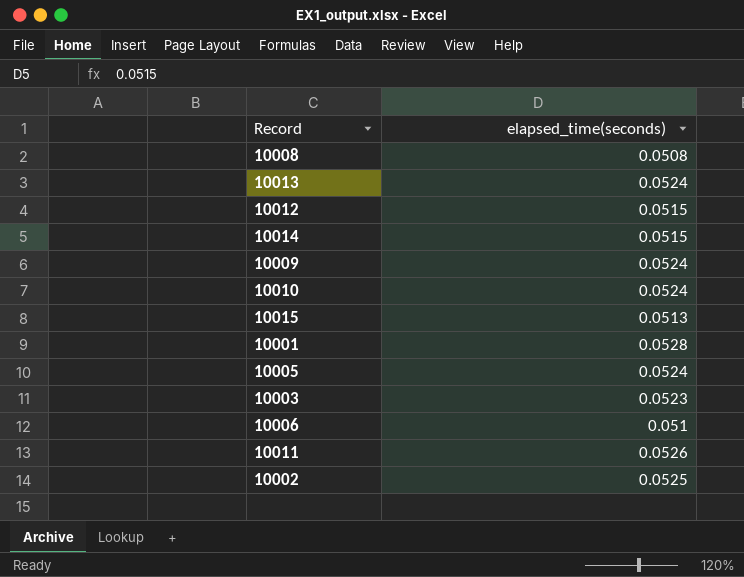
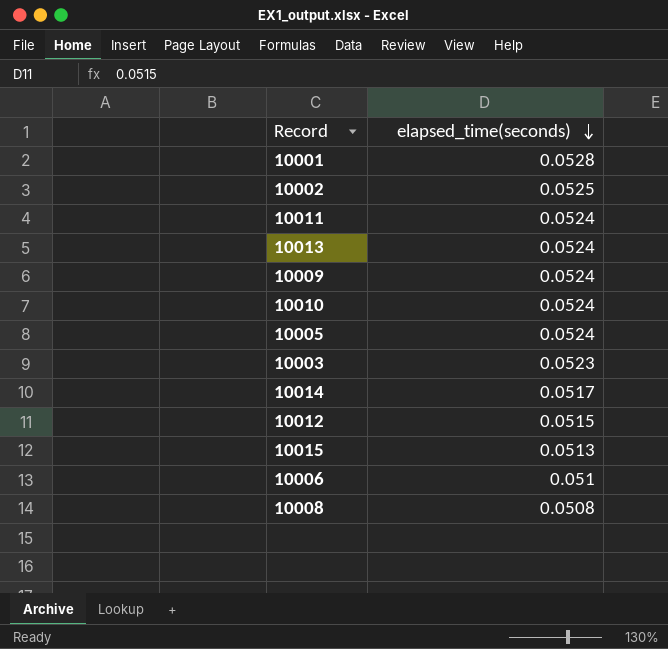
row order: none -> elapsed_time(seconds) descending
10011 | elapsed_time(seconds): 0.0526 -> 0.0524
10014 | elapsed_time(seconds): 0.0515 -> 0.0517

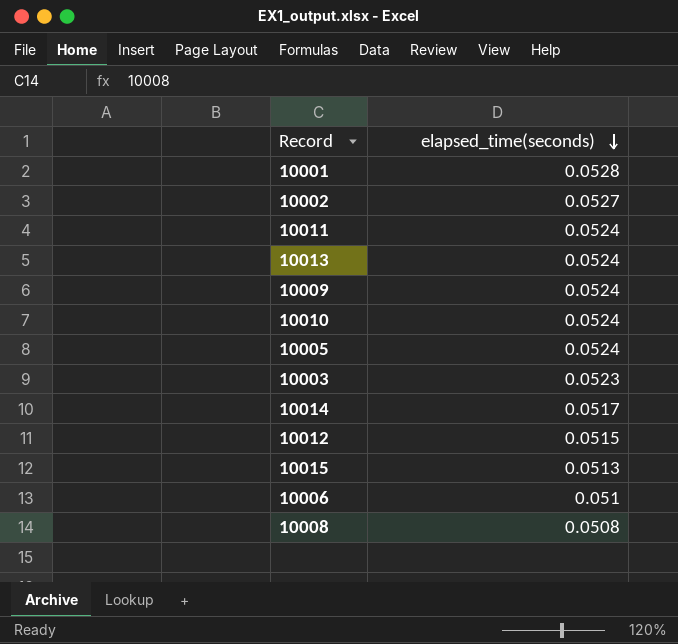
10002 | elapsed_time(seconds): 0.0525 -> 0.0527

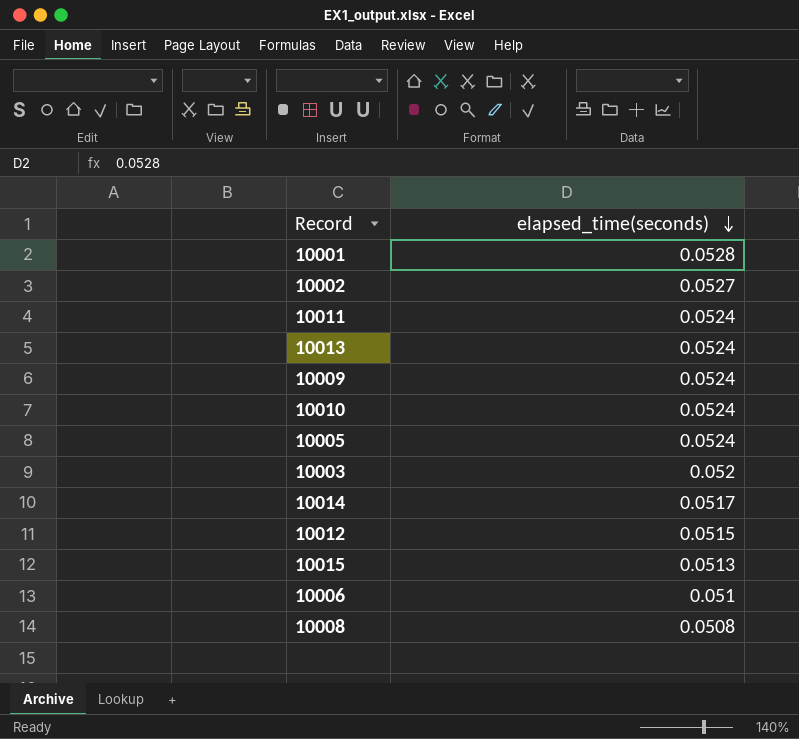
10003 | elapsed_time(seconds): 0.0523 -> 0.052

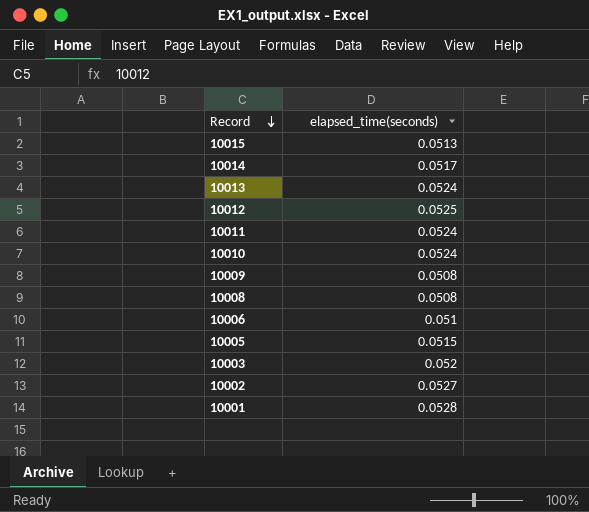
row order: elapsed_time(seconds) descending -> Record descending
10012 | elapsed_time(seconds): 0.0515 -> 0.0525
10009 | elapsed_time(seconds): 0.0524 -> 0.0508
10005 | elapsed_time(seconds): 0.0524 -> 0.0515

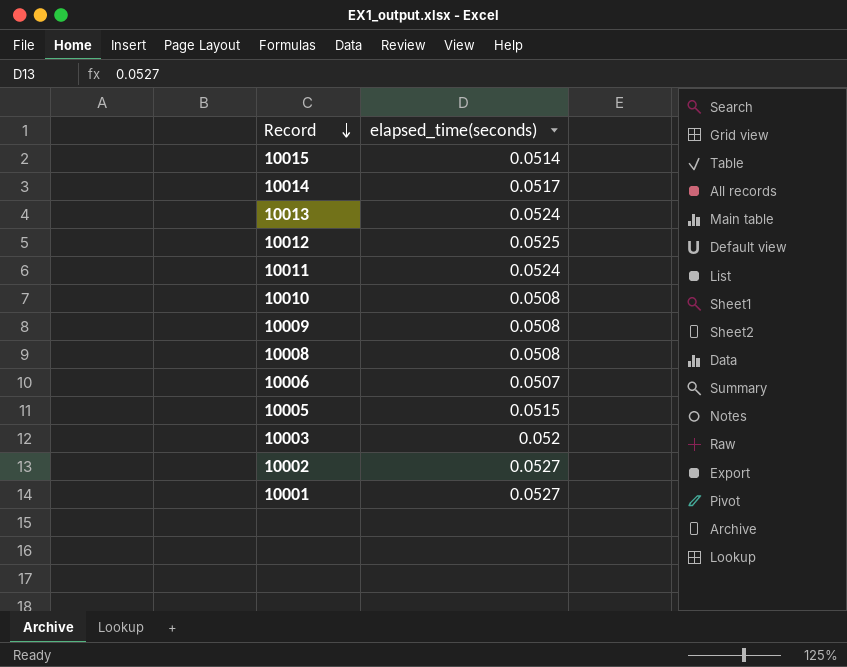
10015 | elapsed_time(seconds): 0.0513 -> 0.0514
10010 | elapsed_time(seconds): 0.0524 -> 0.0508
10006 | elapsed_time(seconds): 0.051 -> 0.0507
10001 | elapsed_time(seconds): 0.0528 -> 0.0527

